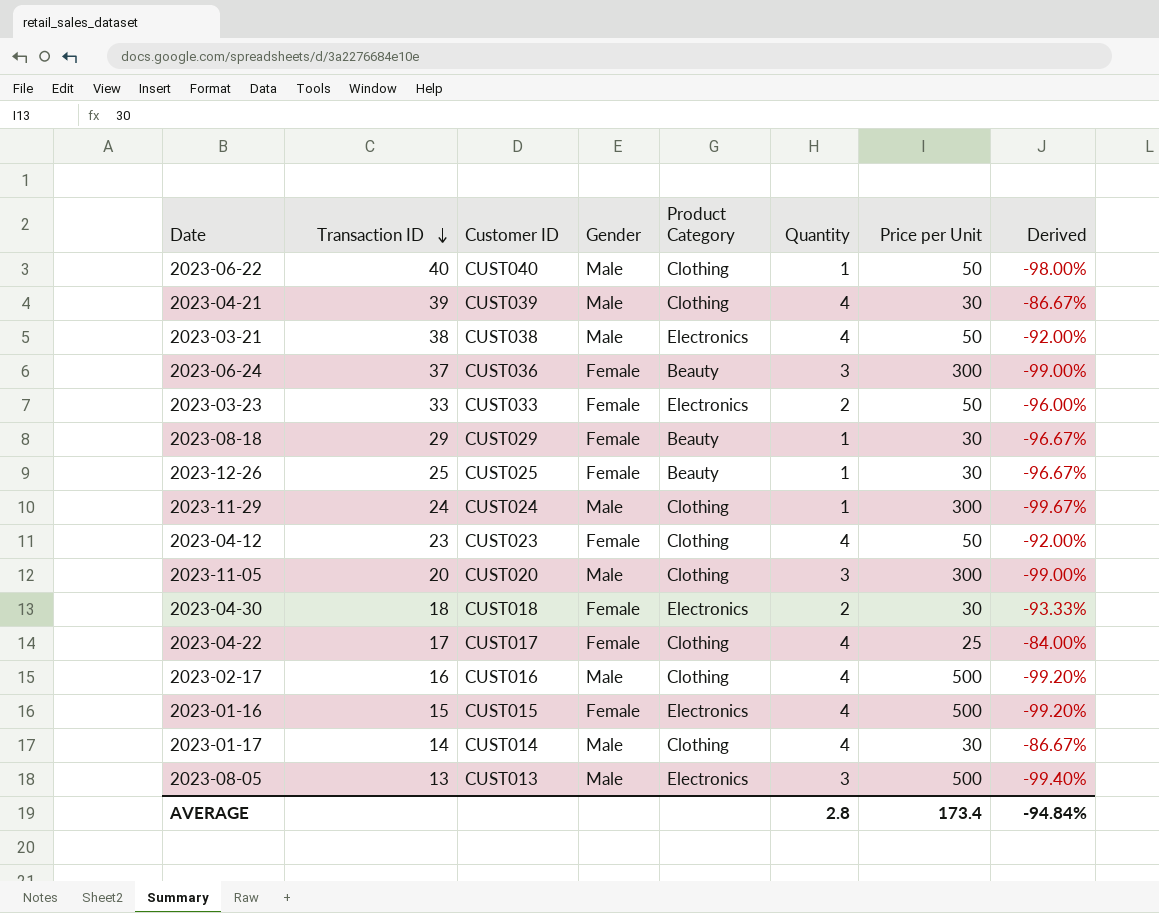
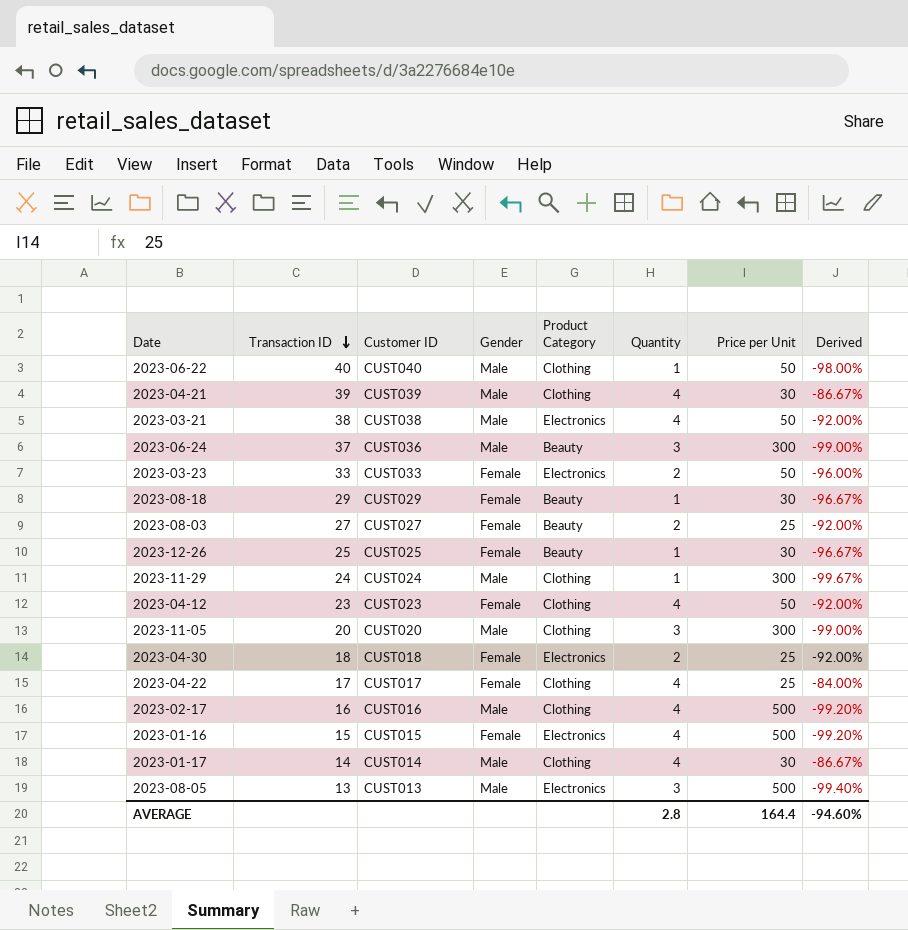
2023-06-24 | Gender: Female -> Male
row 2023-08-03: none -> 27 | CUST027 | Female | Beauty | 2 | 25 | -92.00%
2023-04-30 | Price per Unit: 30 -> 25
2023-04-30 | Derived: -93.33% -> -92.00%
AVERAGE | Price per Unit: 173.4 -> 164.4
AVERAGE | Derived: -94.84% -> -94.60%

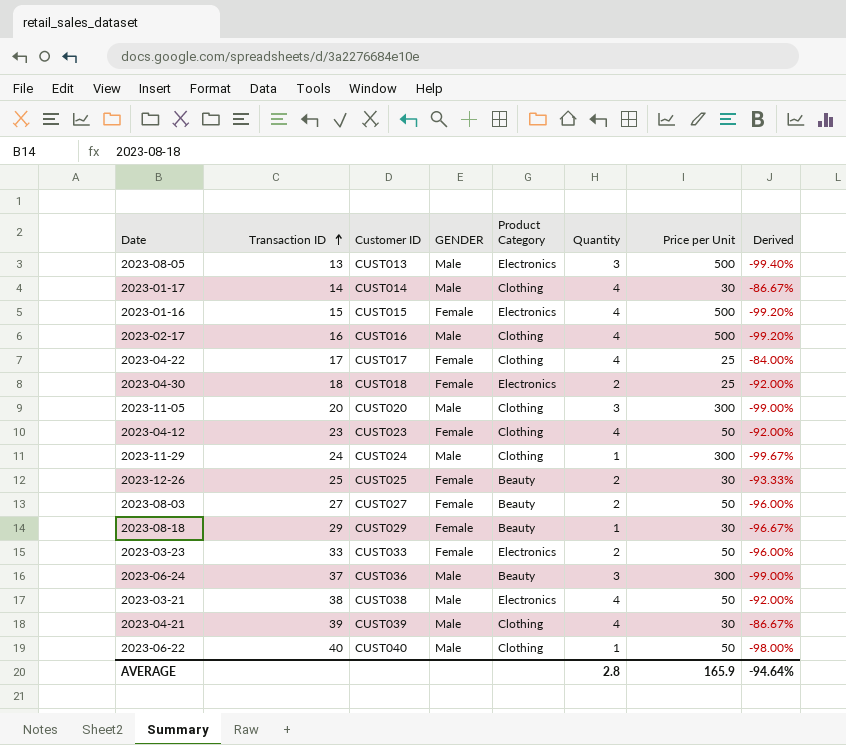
row order: Transaction ID descending -> Transaction ID ascending
column name: Gender -> GENDER
2023-12-26 | Quantity: 1 -> 2
2023-12-26 | Derived: -96.67% -> -93.33%
2023-08-03 | Price per Unit: 25 -> 50
2023-08-03 | Derived: -92.00% -> -96.00%
AVERAGE | Price per Unit: 164.4 -> 165.9
AVERAGE | Derived: -94.60% -> -94.64%

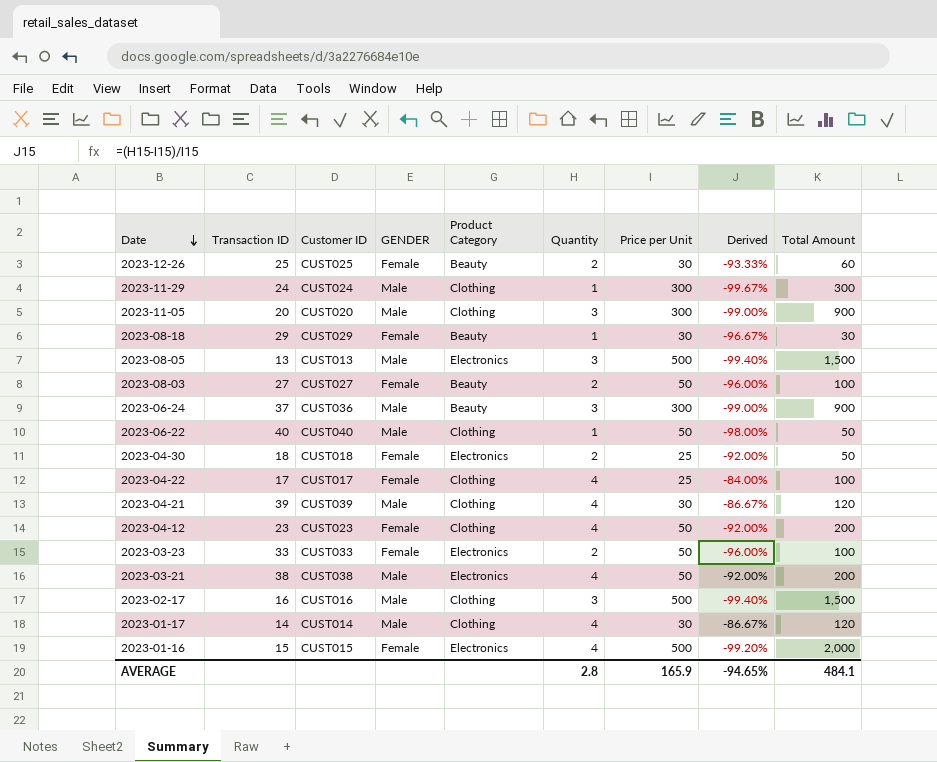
row order: Transaction ID ascending -> Date descending
column Total Amount | formula: none -> [Quantity] * [Price per Unit]
2023-02-17 | Quantity: 4 -> 3
2023-02-17 | Derived: -99.20% -> -99.40%
AVERAGE | Derived: -94.64% -> -94.65%

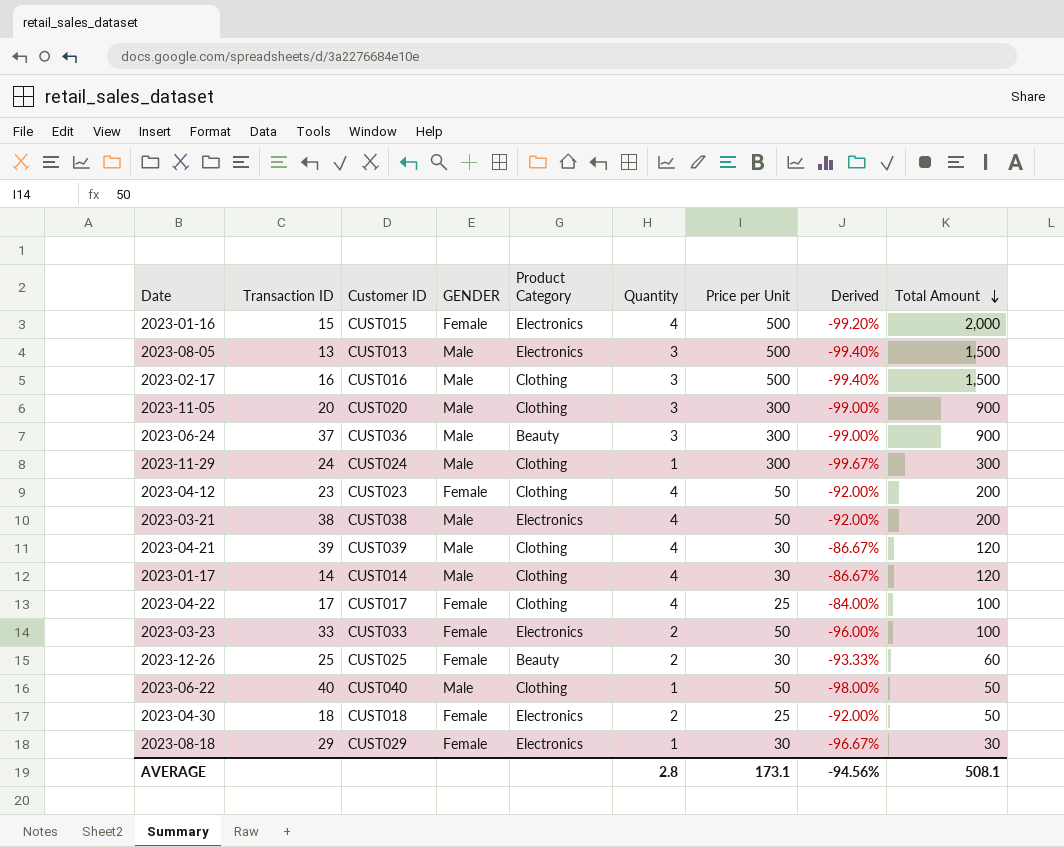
row order: Date descending -> Total Amount descending
row 2023-08-03: 27 | CUST027 | Female | Beauty | 2 | 50 | -96.00% | 100 -> none
2023-08-18 | Product Category: Beauty -> Electronics
AVERAGE | Price per Unit: 165.9 -> 173.1
AVERAGE | Derived: -94.65% -> -94.56%
AVERAGE | Total Amount: 484.1 -> 508.1

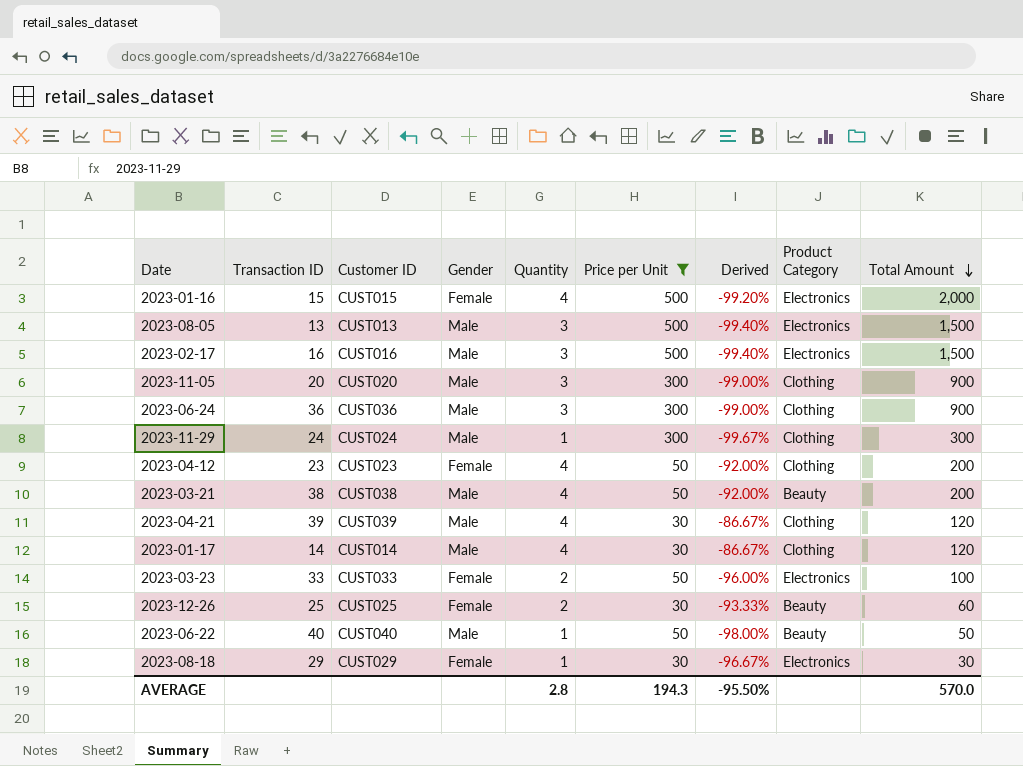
filter: none -> Price per Unit != 25
column name: GENDER -> Gender
column Product Category | position: 5 -> 8
2023-02-17 | Product Category: Clothing -> Electronics
2023-06-24 | Transaction ID: 37 -> 36
2023-06-24 | Product Category: Beauty -> Clothing
2023-03-21 | Product Category: Electronics -> Beauty
2023-06-22 | Product Category: Clothing -> Beauty
AVERAGE | Price per Unit: 173.1 -> 194.3
AVERAGE | Derived: -94.56% -> -95.50%
AVERAGE | Total Amount: 508.1 -> 570.0

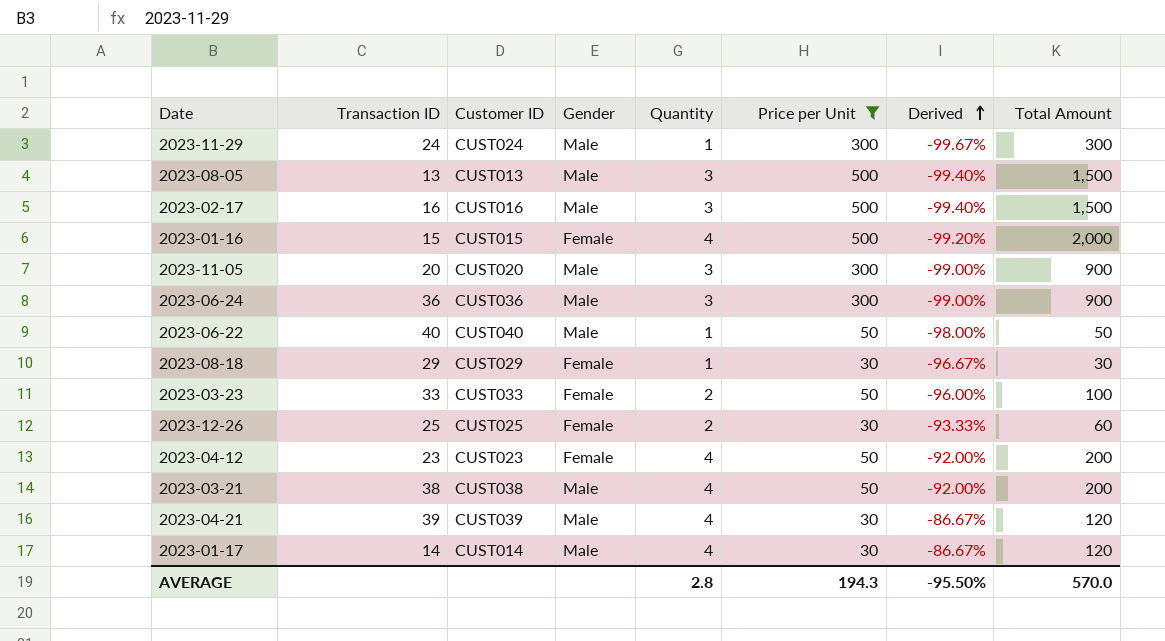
row order: Total Amount descending -> Derived ascending
column Product Category | position: 8 -> none

